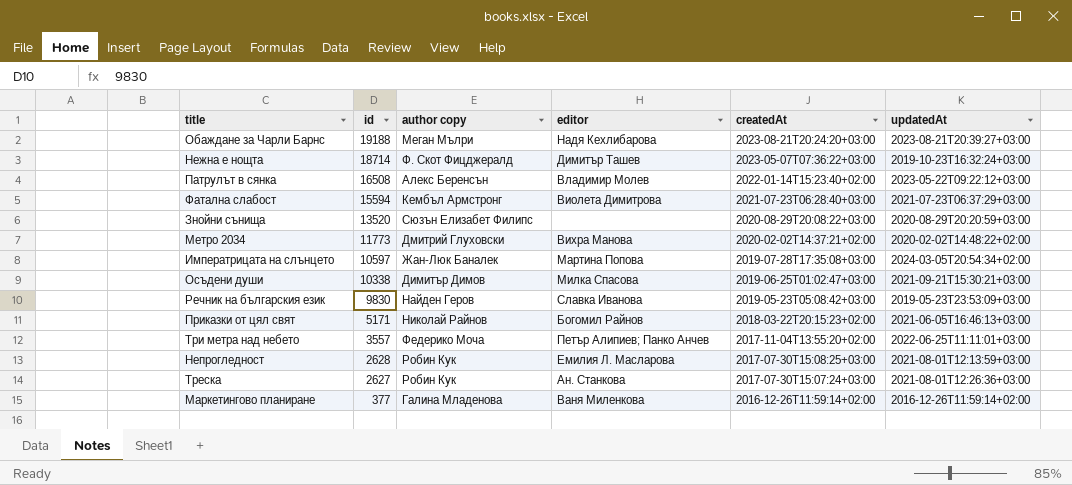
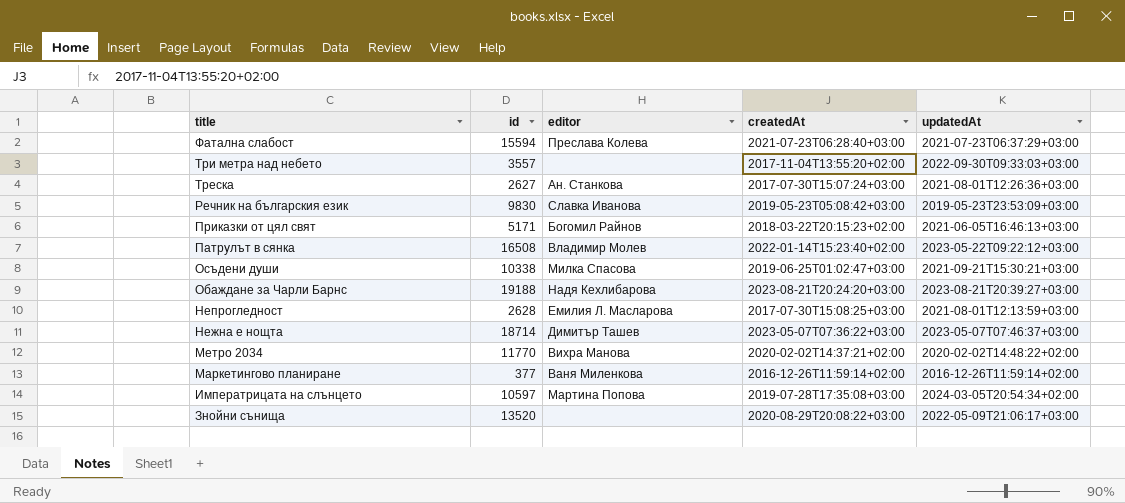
row order: id descending -> title descending
column author copy | position: 3 -> none
Фатална слабост | editor: Виолета Димитрова -> Преслава Колева
Три метра над небето | editor: Петър Алипиев; Панко Анчев -> none
Три метра над небето | updatedAt: 2022-06-25T11:11:01+03:00 -> 2022-09-30T09:33:03+03:00
Нежна е нощта | updatedAt: 2019-10-23T16:32:24+03:00 -> 2023-05-07T07:46:37+03:00
Метро 2034 | id: 11773 -> 11770
Знойни сънища | updatedAt: 2020-08-29T20:20:59+03:00 -> 2022-05-09T21:06:17+03:00

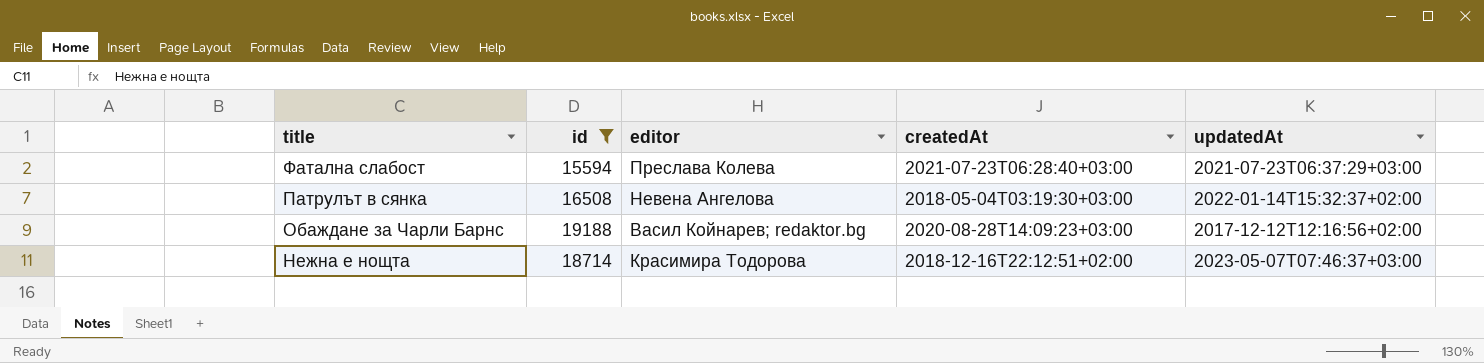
filter: none -> id >= 15594
Патрулът в сянка | editor: Владимир Молев -> Невена Ангелова
Патрулът в сянка | createdAt: 2022-01-14T15:23:40+02:00 -> 2018-05-04T03:19:30+03:00
Патрулът в сянка | updatedAt: 2023-05-22T09:22:12+03:00 -> 2022-01-14T15:32:37+02:00
Обаждане за Чарли Барнс | editor: Надя Кехлибарова -> Васил Койнарев; redaktor.bg
Обаждане за Чарли Барнс | createdAt: 2023-08-21T20:24:20+03:00 -> 2020-08-28T14:09:23+03:00
Обаждане за Чарли Барнс | updatedAt: 2023-08-21T20:39:27+03:00 -> 2017-12-12T12:16:56+02:00
Нежна е нощта | editor: Димитър Ташев -> Красимира Тодорова
Нежна е нощта | createdAt: 2023-05-07T07:36:22+03:00 -> 2018-12-16T22:12:51+02:00

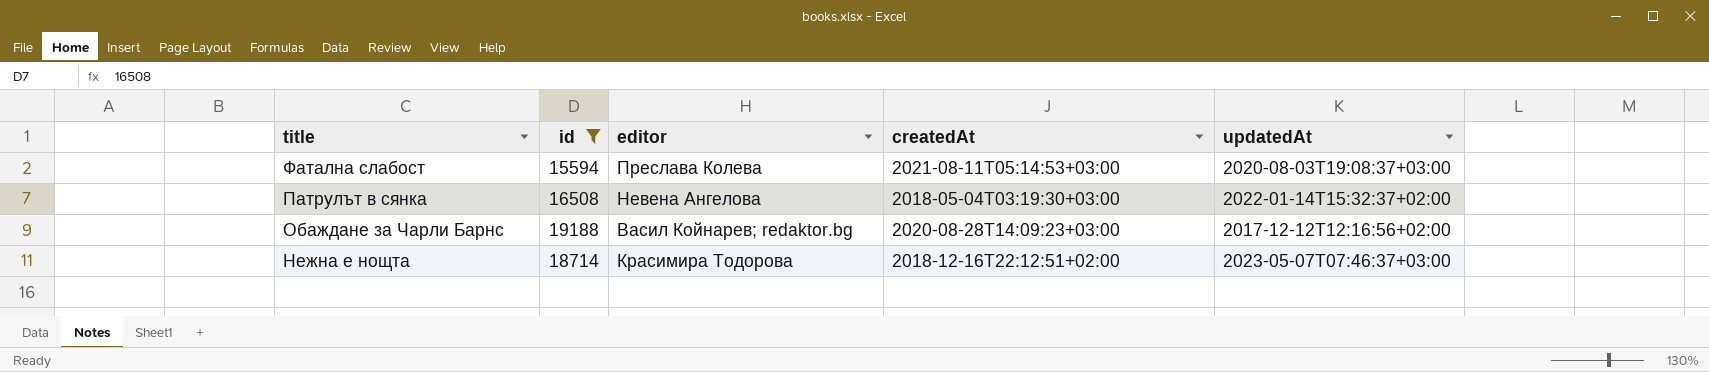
Фатална слабост | createdAt: 2021-07-23T06:28:40+03:00 -> 2021-08-11T05:14:53+03:00
Фатална слабост | updatedAt: 2021-07-23T06:37:29+03:00 -> 2020-08-03T19:08:37+03:00

